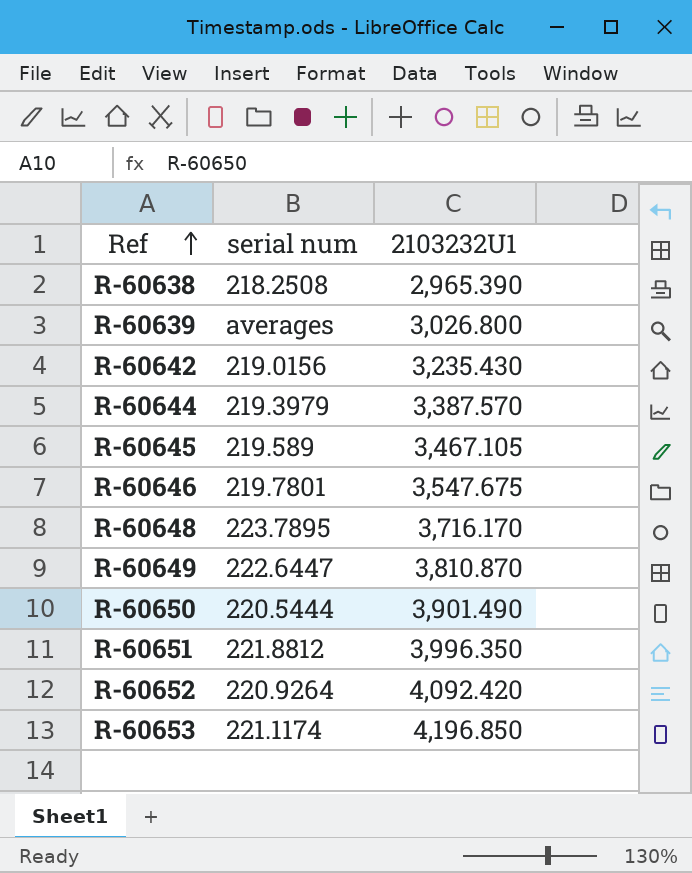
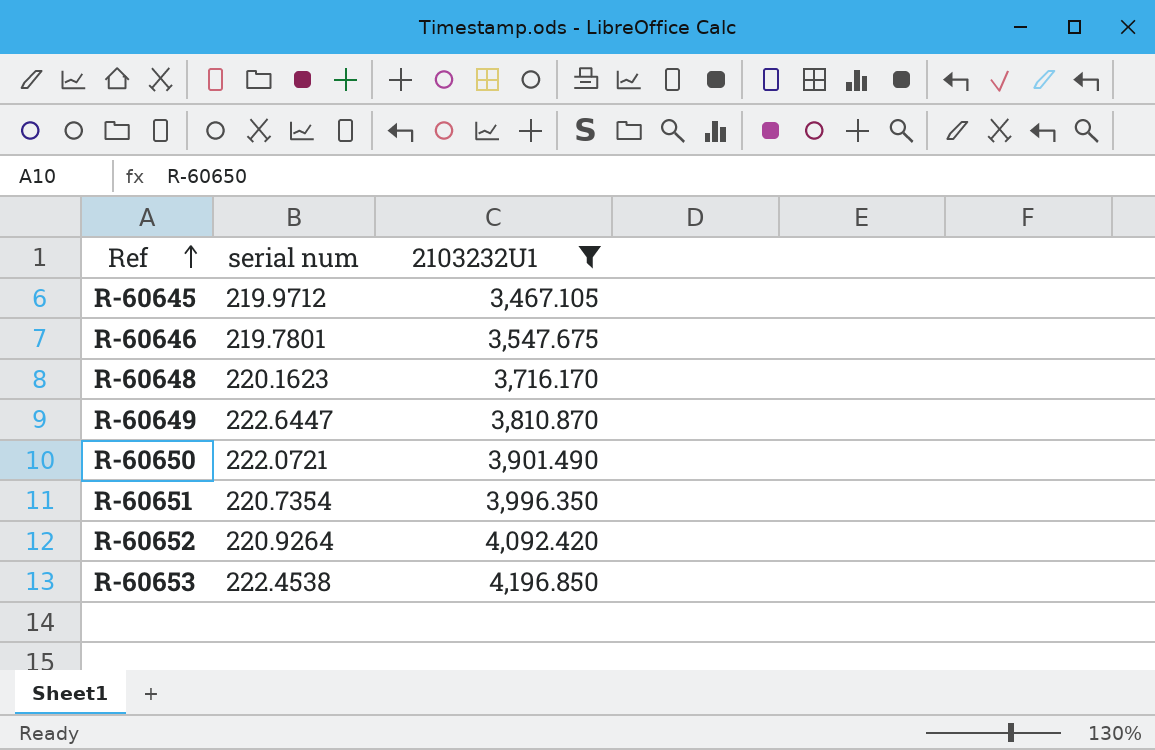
filter: none -> 2103232U1 >= 3,467.105
R-60645 | serial num: 219.589 -> 219.9712
R-60648 | serial num: 223.7895 -> 220.1623
R-60650 | serial num: 220.5444 -> 222.0721
R-60651 | serial num: 221.8812 -> 220.7354
R-60653 | serial num: 221.1174 -> 222.4538

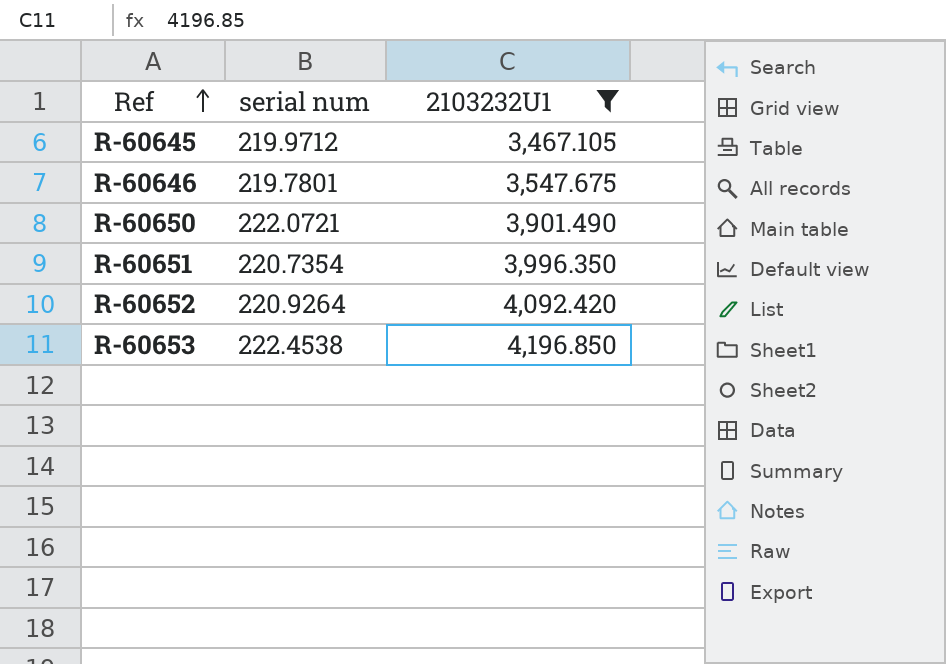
row R-60648: 220.1623 | 3,716.170 -> none
row R-60649: 222.6447 | 3,810.870 -> none

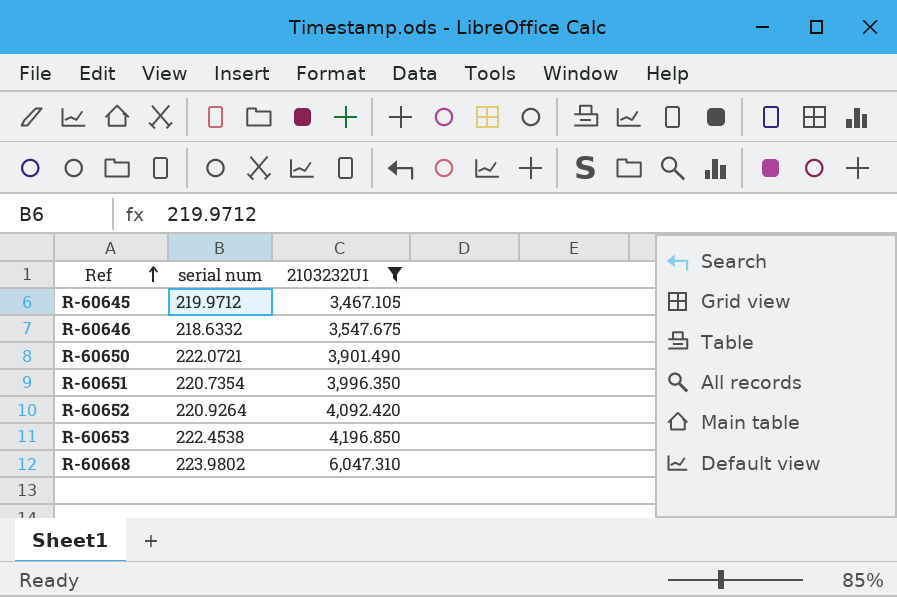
R-60646 | serial num: 219.7801 -> 218.6332
row R-60668: none -> 223.9802 | 6,047.310

